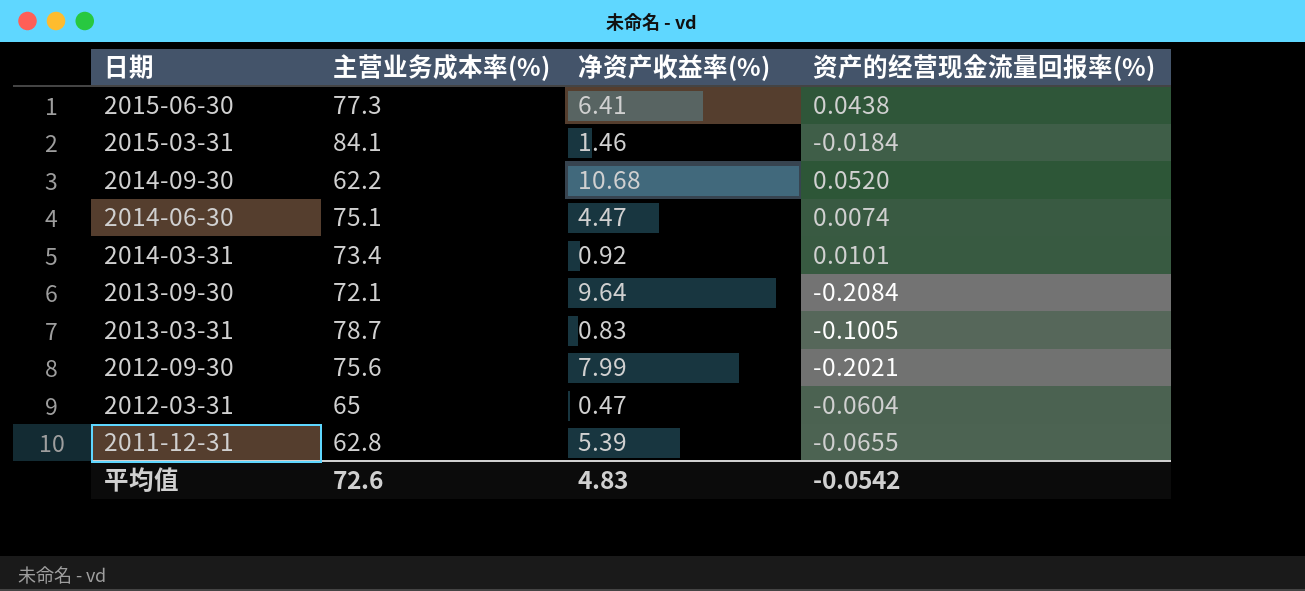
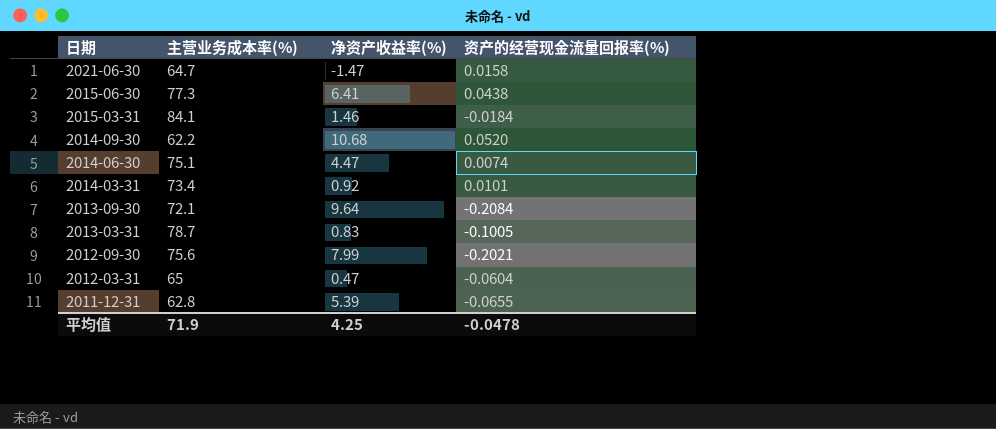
row 2021-06-30: none -> 64.7 | -1.47 | 0.0158
平均值 | 主营业务成本率(%): 72.6 -> 71.9
平均值 | 净资产收益率(%): 4.83 -> 4.25
平均值 | 资产的经营现金流量回报率(%): -0.0542 -> -0.0478

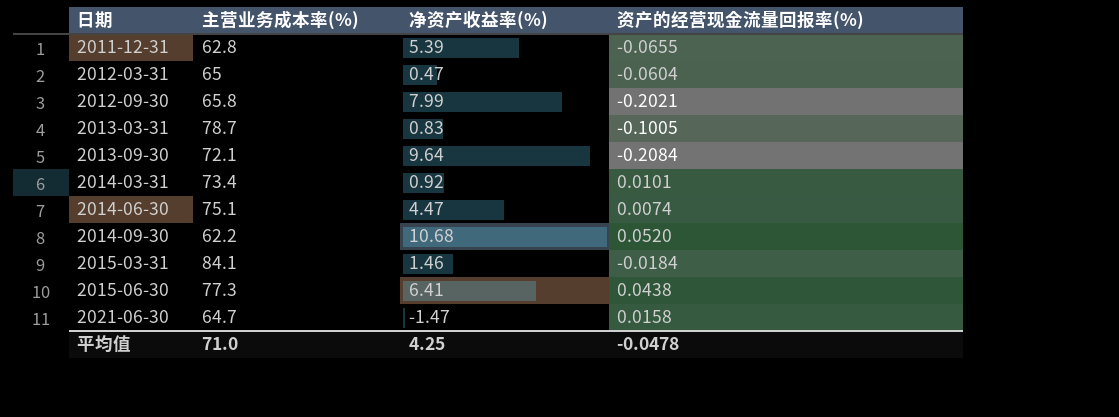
row order: 日期 descending -> 日期 ascending
2012-09-30 | 主营业务成本率(%): 75.6 -> 65.8
平均值 | 主营业务成本率(%): 71.9 -> 71.0

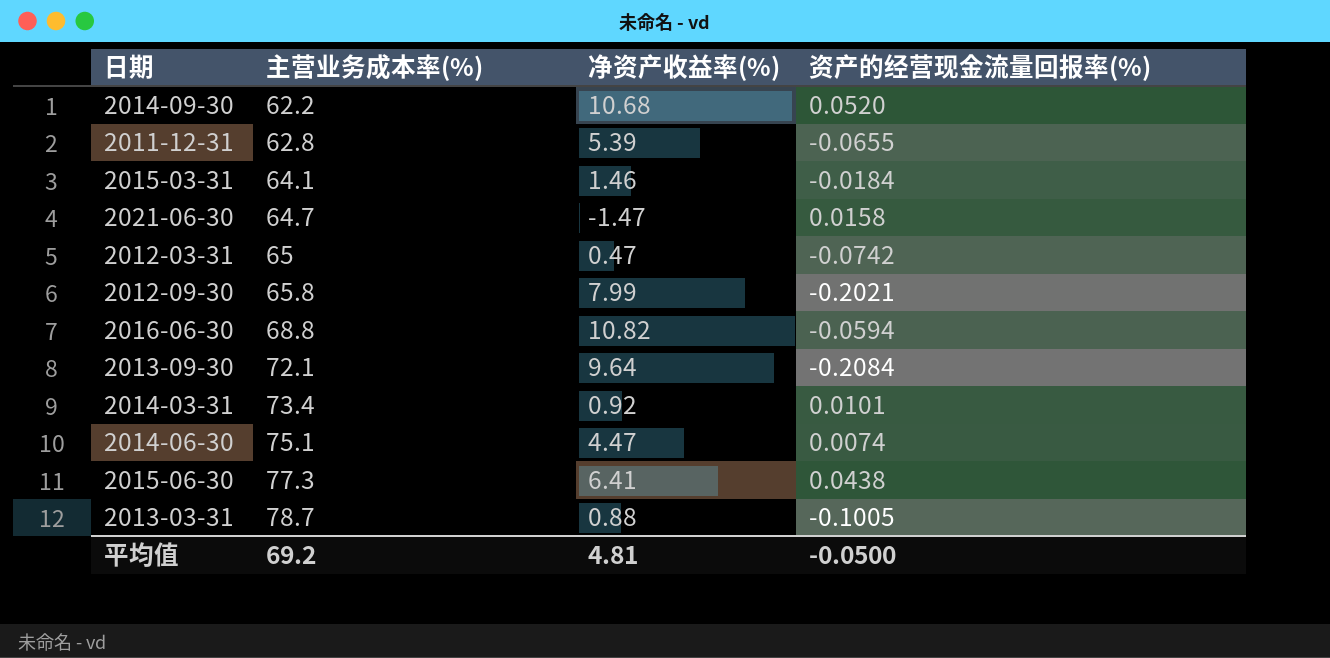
row order: 日期 ascending -> 主营业务成本率(%) ascending
2015-03-31 | 主营业务成本率(%): 84.1 -> 64.1
2012-03-31 | 资产的经营现金流量回报率(%): -0.0604 -> -0.0742
row 2016-06-30: none -> 68.8 | 10.82 | -0.0594
2013-03-31 | 净资产收益率(%): 0.83 -> 0.88
平均值 | 主营业务成本率(%): 71.0 -> 69.2
平均值 | 净资产收益率(%): 4.25 -> 4.81
平均值 | 资产的经营现金流量回报率(%): -0.0478 -> -0.0500

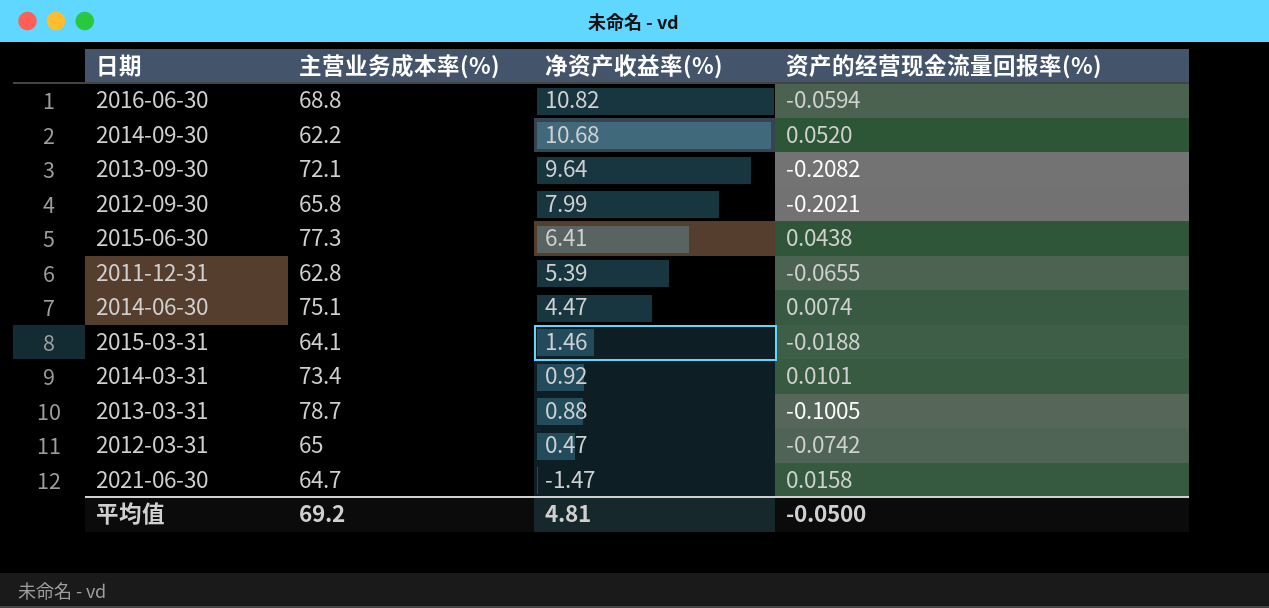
row order: 主营业务成本率(%) ascending -> 净资产收益率(%) descending
2013-09-30 | 资产的经营现金流量回报率(%): -0.2084 -> -0.2082
2015-03-31 | 资产的经营现金流量回报率(%): -0.0184 -> -0.0188

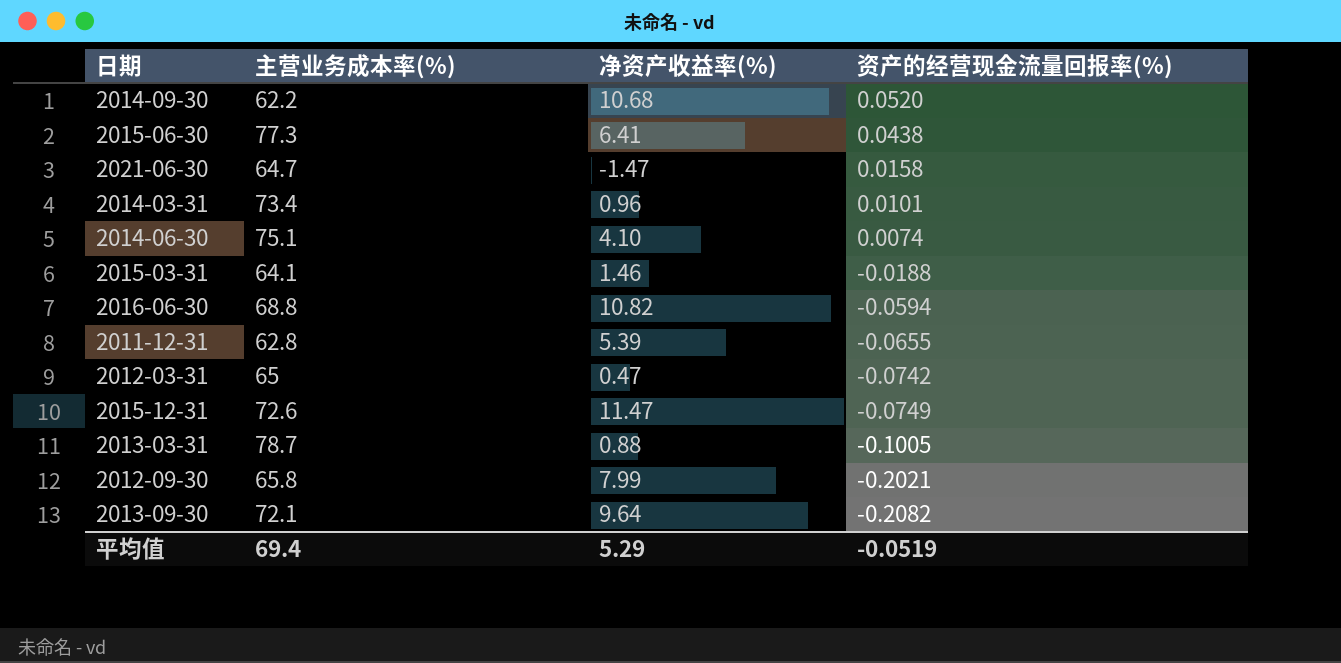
row order: 净资产收益率(%) descending -> 资产的经营现金流量回报率(%) descending
2014-03-31 | 净资产收益率(%): 0.92 -> 0.96
2014-06-30 | 净资产收益率(%): 4.47 -> 4.10
row 2015-12-31: none -> 72.6 | 11.47 | -0.0749
平均值 | 主营业务成本率(%): 69.2 -> 69.4
平均值 | 净资产收益率(%): 4.81 -> 5.29
平均值 | 资产的经营现金流量回报率(%): -0.0500 -> -0.0519

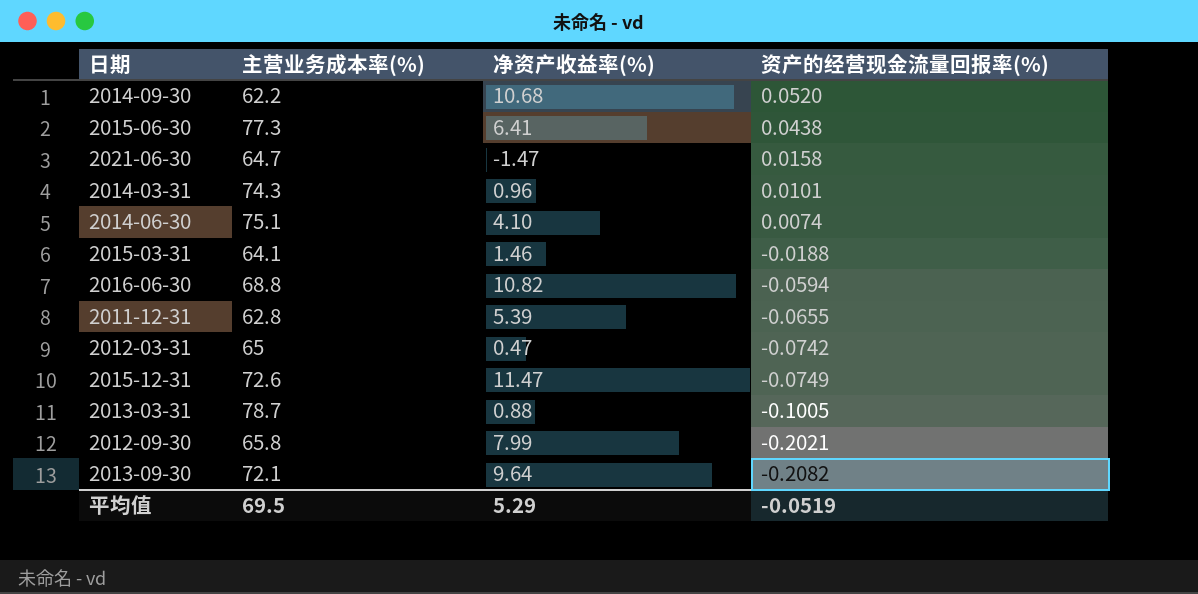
2014-03-31 | 主营业务成本率(%): 73.4 -> 74.3
平均值 | 主营业务成本率(%): 69.4 -> 69.5

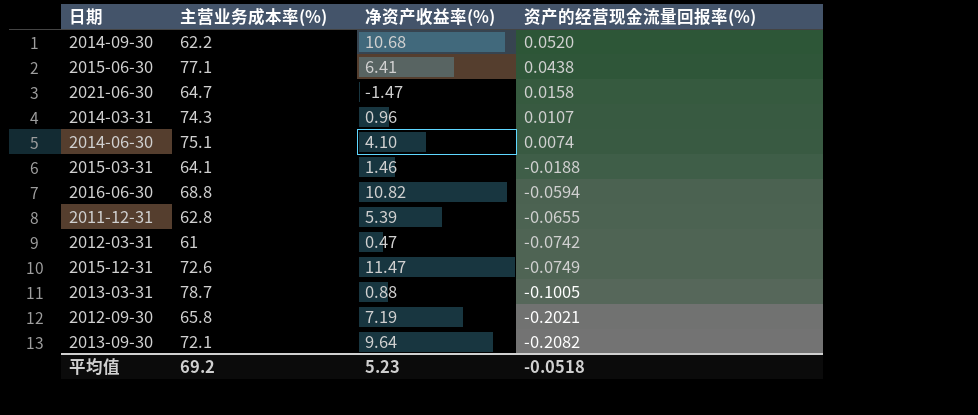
2015-06-30 | 主营业务成本率(%): 77.3 -> 77.1
2014-03-31 | 资产的经营现金流量回报率(%): 0.0101 -> 0.0107
2012-03-31 | 主营业务成本率(%): 65 -> 61
2012-09-30 | 净资产收益率(%): 7.99 -> 7.19
平均值 | 主营业务成本率(%): 69.5 -> 69.2
平均值 | 净资产收益率(%): 5.29 -> 5.23
平均值 | 资产的经营现金流量回报率(%): -0.0519 -> -0.0518

